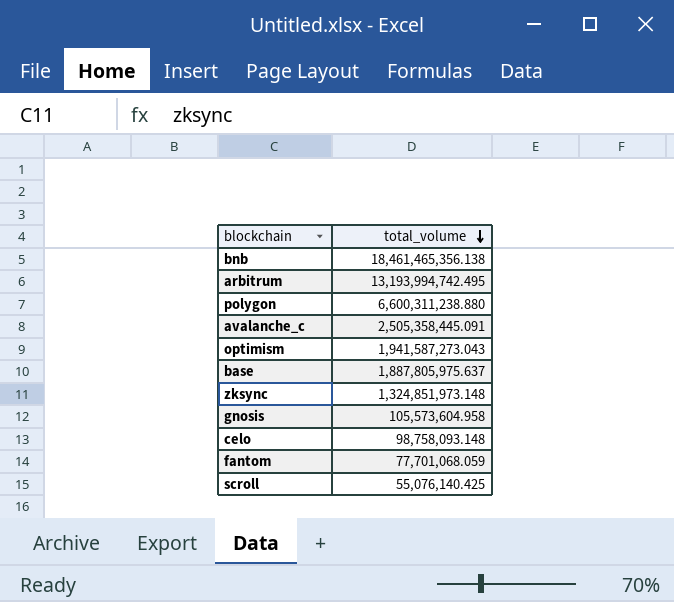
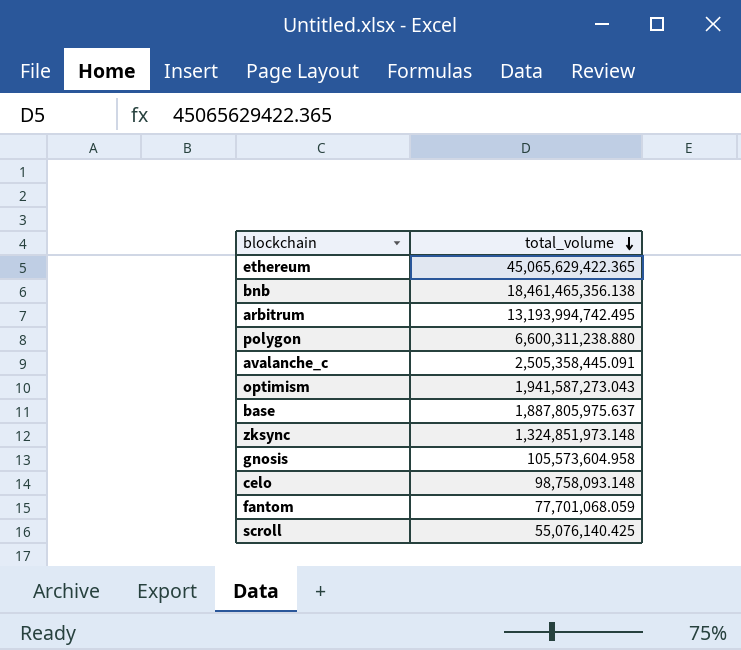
row ethereum: none -> 45,065,629,422.365

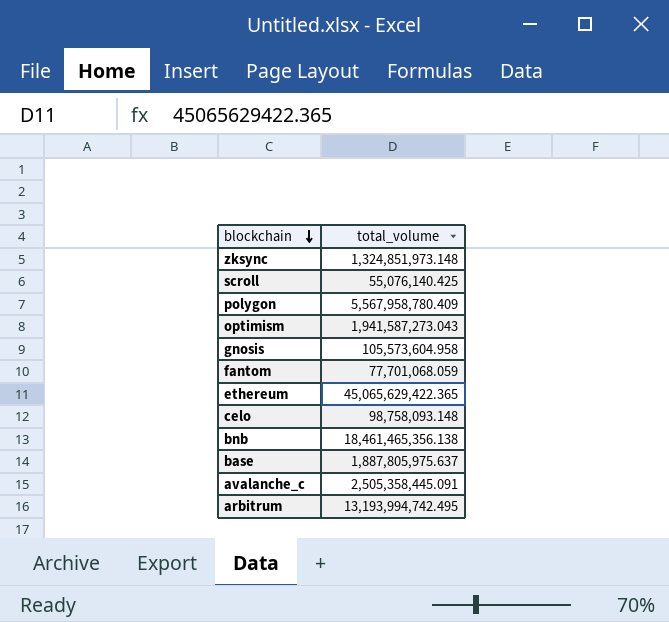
row order: total_volume descending -> blockchain descending
polygon | total_volume: 6,600,311,238.880 -> 5,567,958,780.409

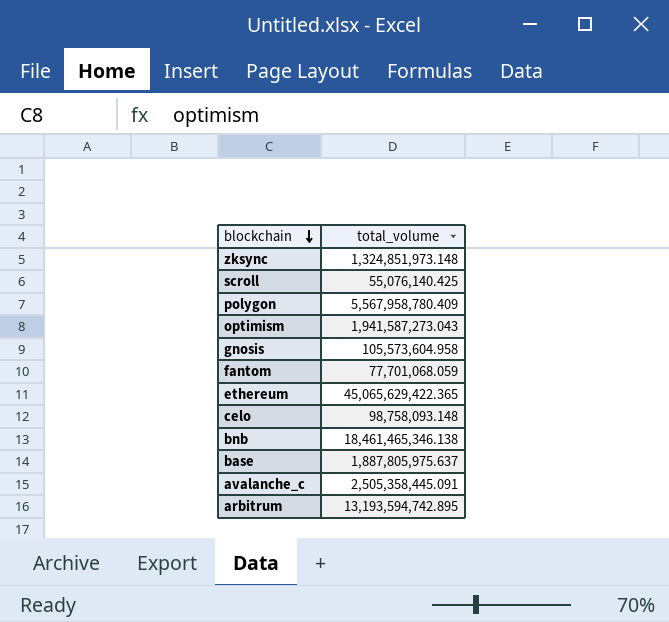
bnb | total_volume: 18,461,465,356.138 -> 18,461,465,346.138
arbitrum | total_volume: 13,193,994,742.495 -> 13,193,594,742.895

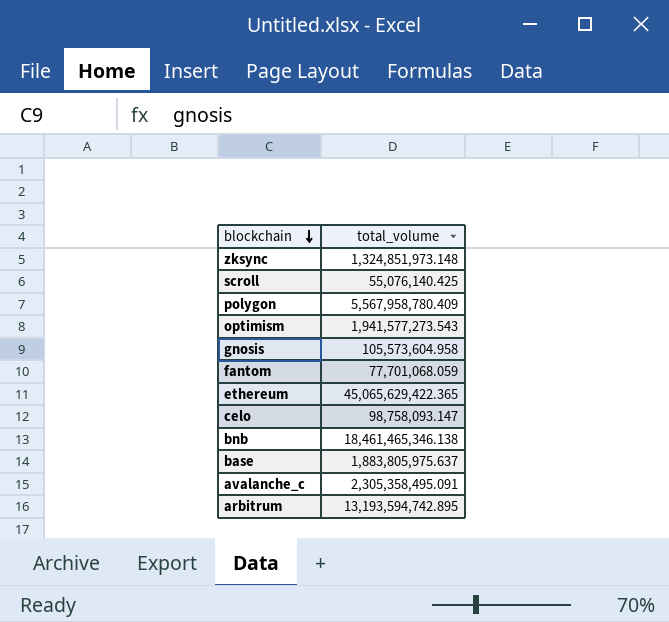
optimism | total_volume: 1,941,587,273.043 -> 1,941,577,273.543
celo | total_volume: 98,758,093.148 -> 98,758,093.147
base | total_volume: 1,887,805,975.637 -> 1,883,805,975.637
avalanche_c | total_volume: 2,505,358,445.091 -> 2,305,358,495.091

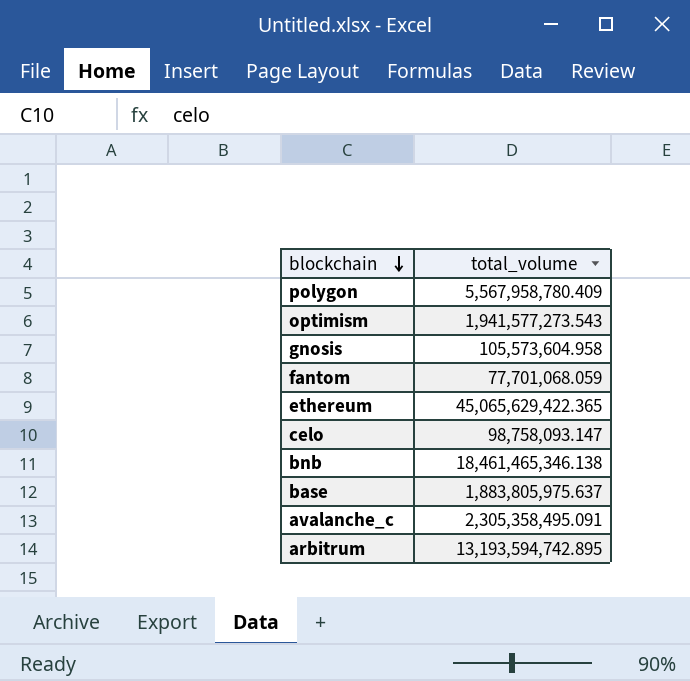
row zksync: 1,324,851,973.148 -> none
row scroll: 55,076,140.425 -> none

